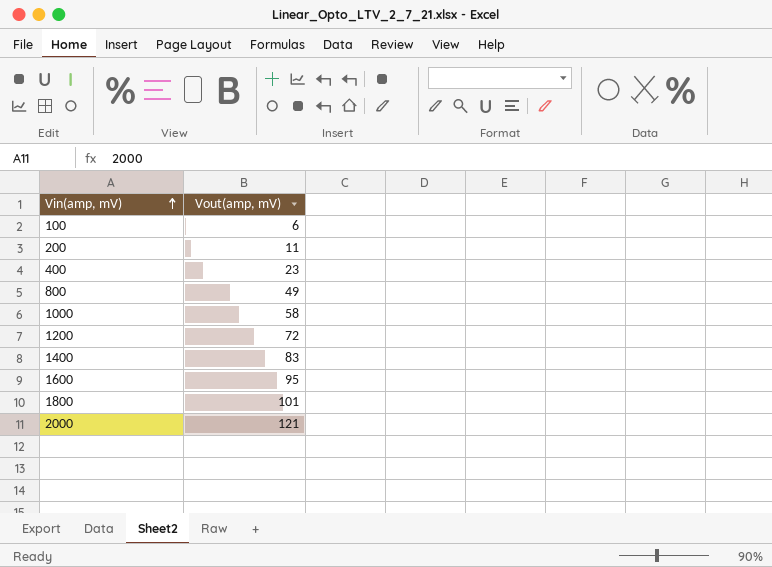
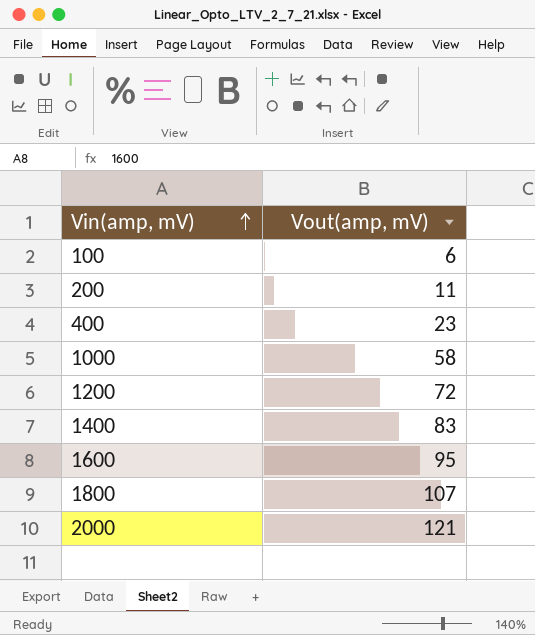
row 800: 49 -> none
1800 | Vout(amp, mV): 101 -> 107

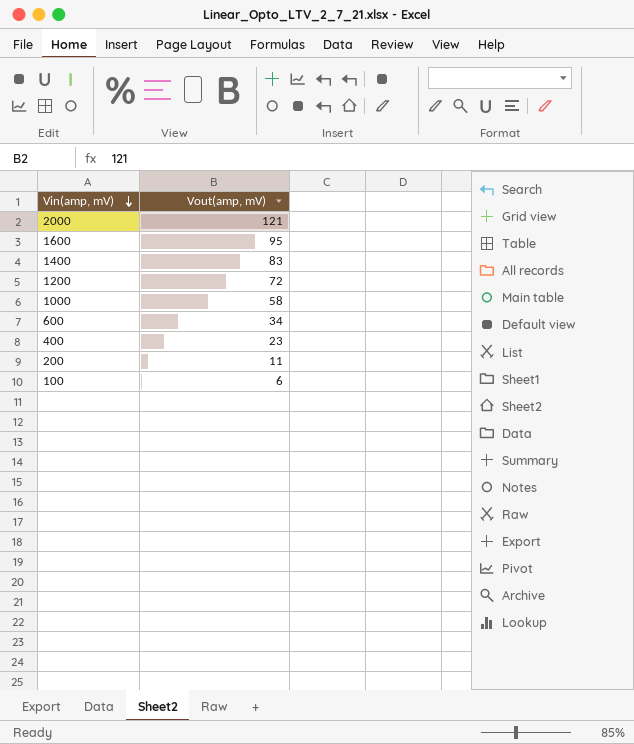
row order: Vin(amp, mV) ascending -> Vin(amp, mV) descending
row 1800: 107 -> none
row 600: none -> 34

